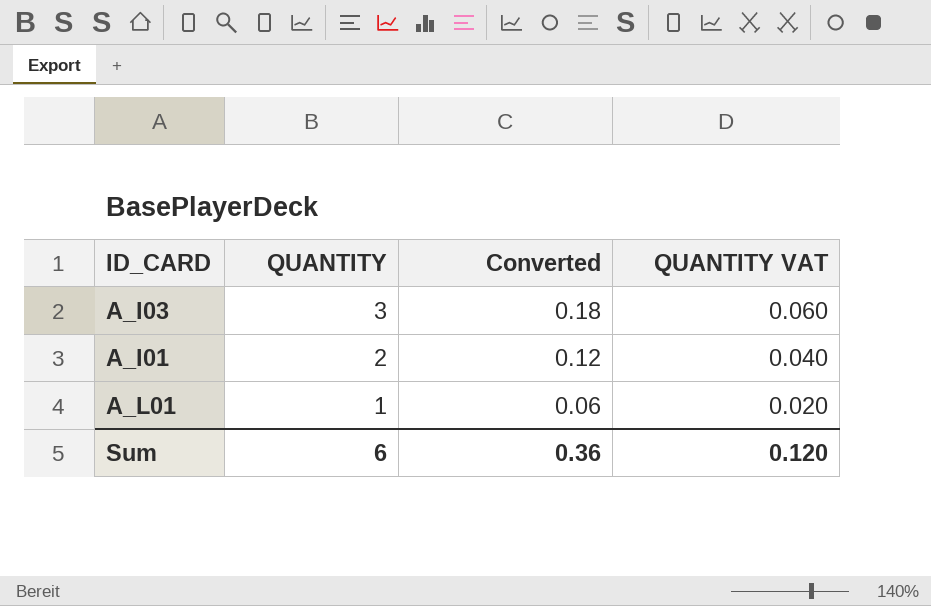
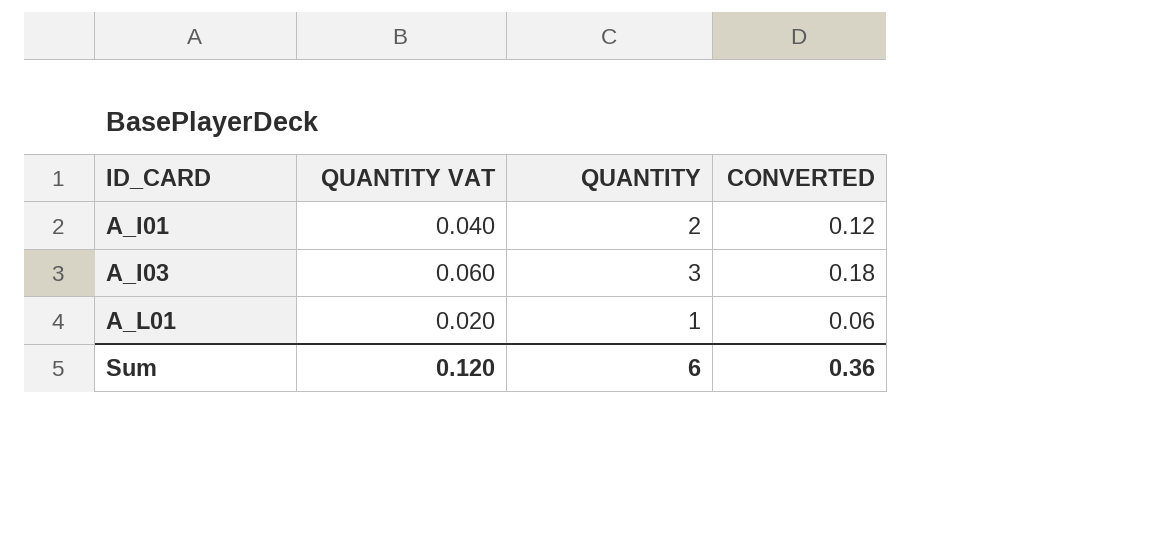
row order: QUANTITY descending -> ID_CARD ascending
column QUANTITY VAT | position: 4 -> 2
column name: Converted -> CONVERTED

